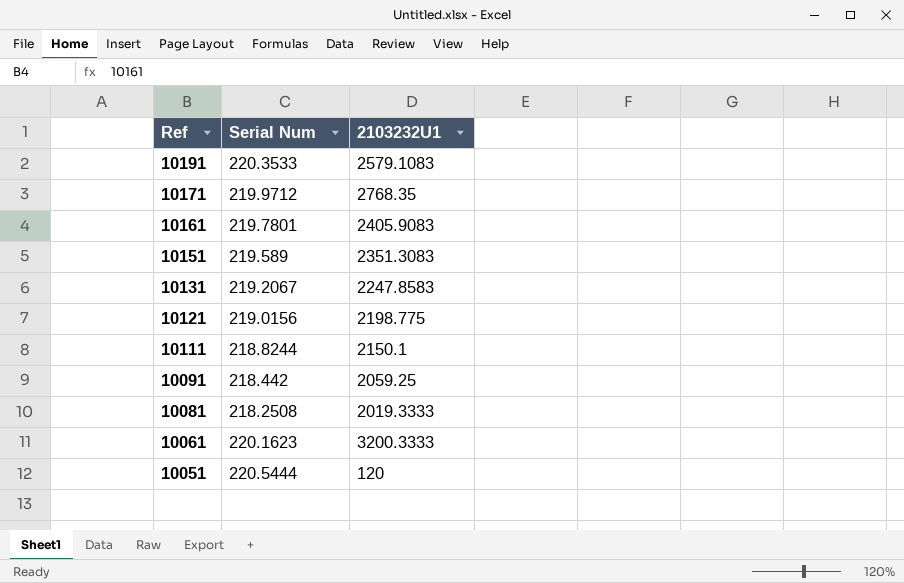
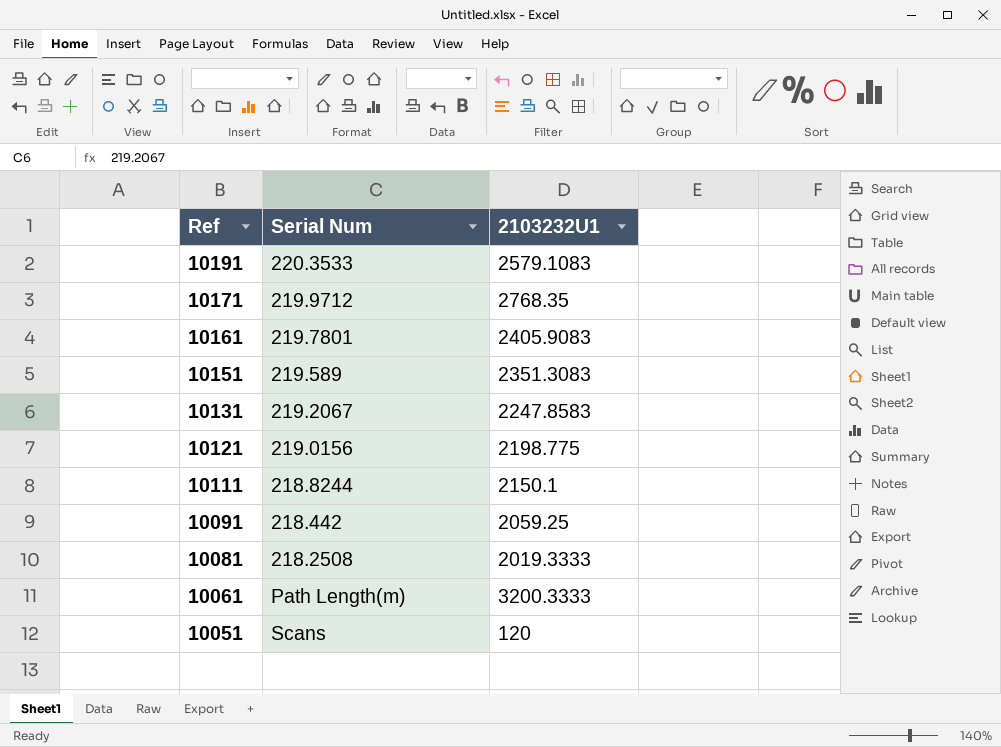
10061 | Serial Num: 220.1623 -> Path Length(m)
10051 | Serial Num: 220.5444 -> Scans

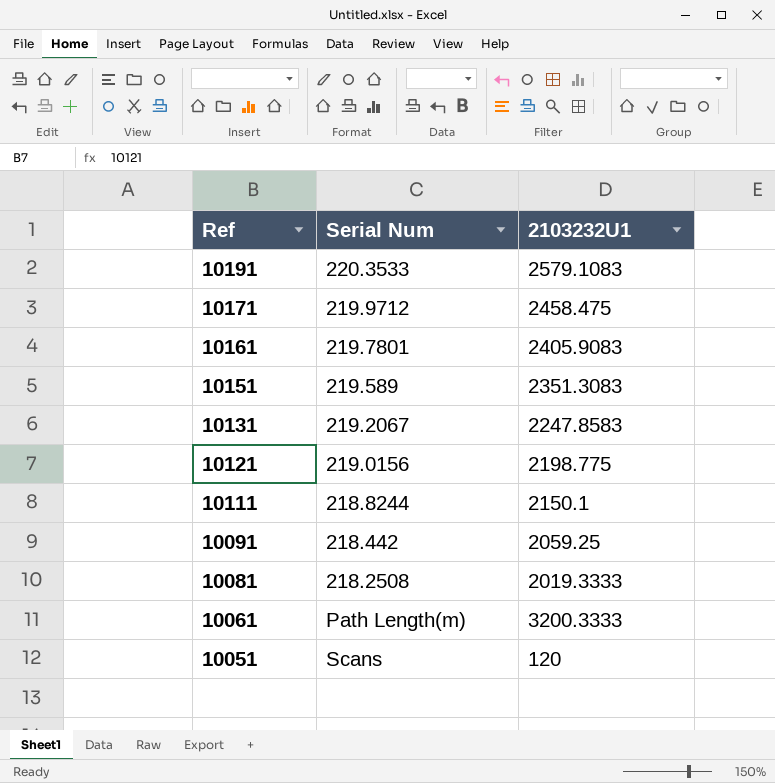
10171 | 2103232U1: 2768.35 -> 2458.475

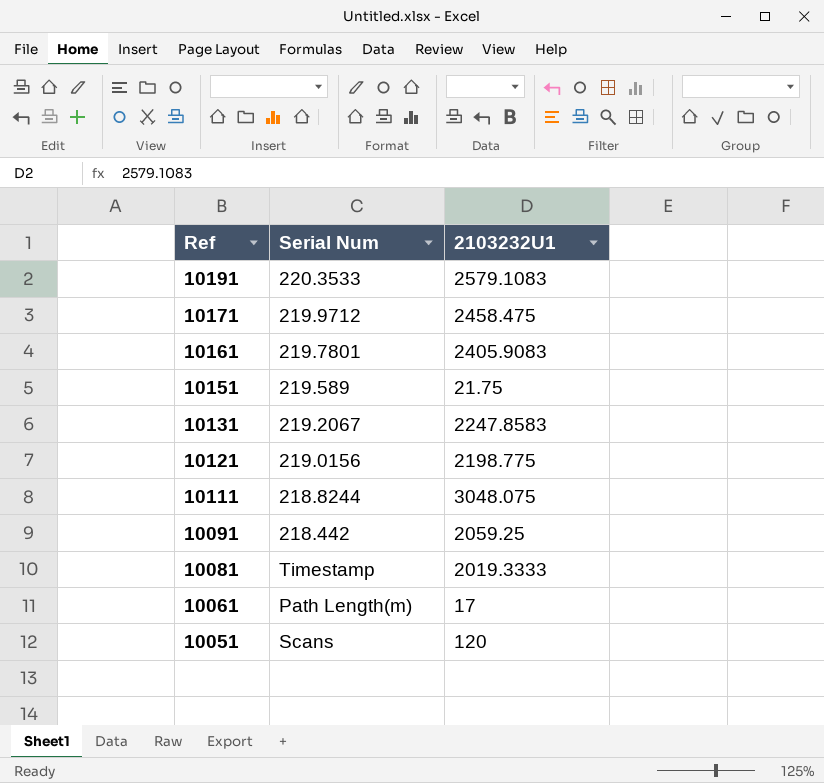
10151 | 2103232U1: 2351.3083 -> 21.75
10111 | 2103232U1: 2150.1 -> 3048.075
10081 | Serial Num: 218.2508 -> Timestamp
10061 | 2103232U1: 3200.3333 -> 17

